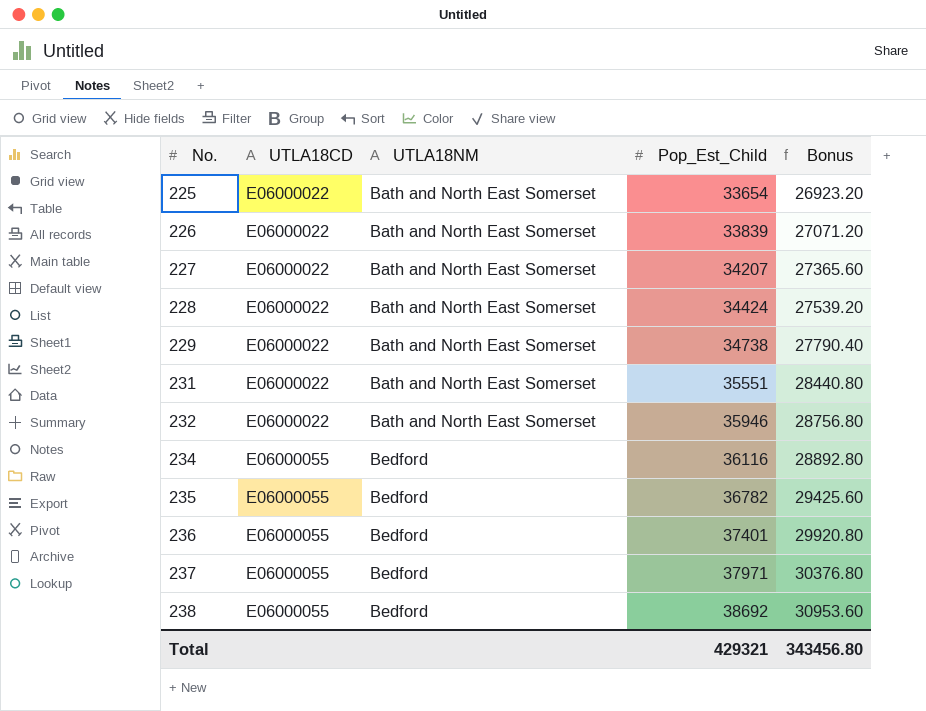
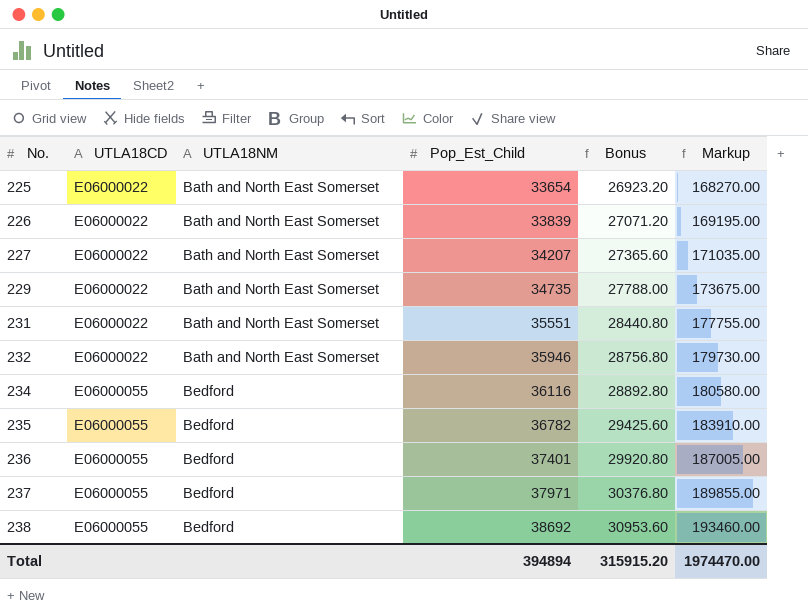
column Markup | formula: none -> [Pop_Est_Child] * 5
row 228: E06000022 | Bath and North East Somerset | 34424 | 27539.20 -> none
229 | Pop_Est_Child: 34738 -> 34735
229 | Bonus: 27790.40 -> 27788.00
Total | Pop_Est_Child: 429321 -> 394894
Total | Bonus: 343456.80 -> 315915.20

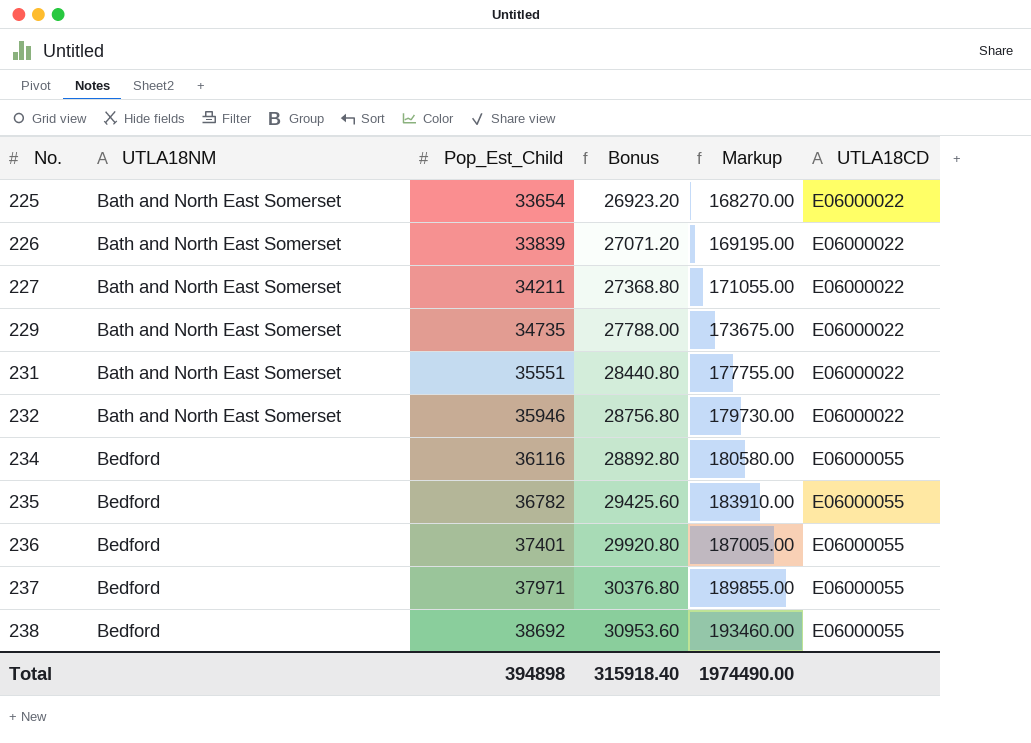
column UTLA18CD | position: 2 -> 6
227 | Pop_Est_Child: 34207 -> 34211
227 | Bonus: 27365.60 -> 27368.80
227 | Markup: 171035.00 -> 171055.00
Total | Pop_Est_Child: 394894 -> 394898
Total | Bonus: 315915.20 -> 315918.40
Total | Markup: 1974470.00 -> 1974490.00

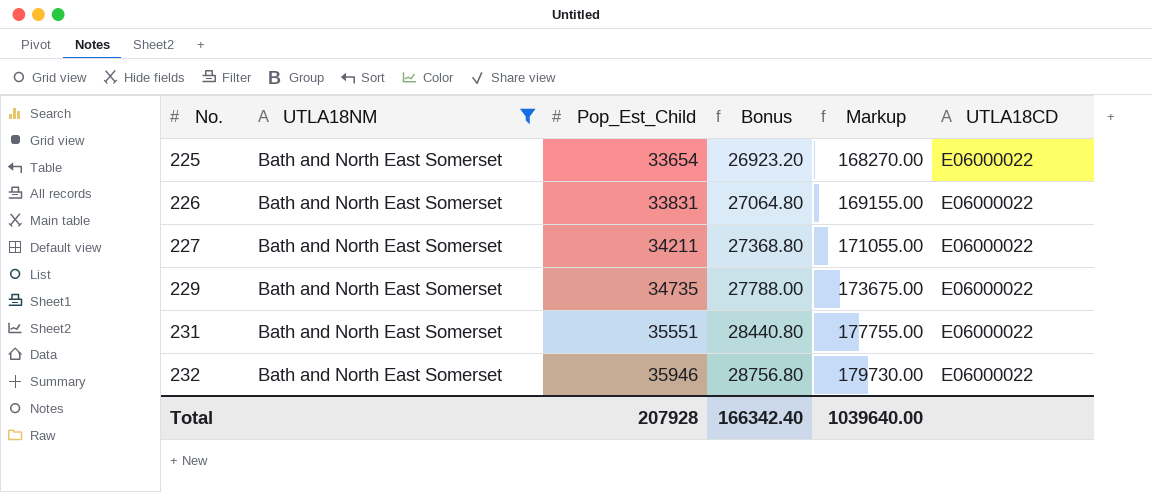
filter: none -> UTLA18NM = Bath and North East Somerset
226 | Pop_Est_Child: 33839 -> 33831
226 | Bonus: 27071.20 -> 27064.80
226 | Markup: 169195.00 -> 169155.00
Total | Pop_Est_Child: 394898 -> 207928
Total | Bonus: 315918.40 -> 166342.40
Total | Markup: 1974490.00 -> 1039640.00

